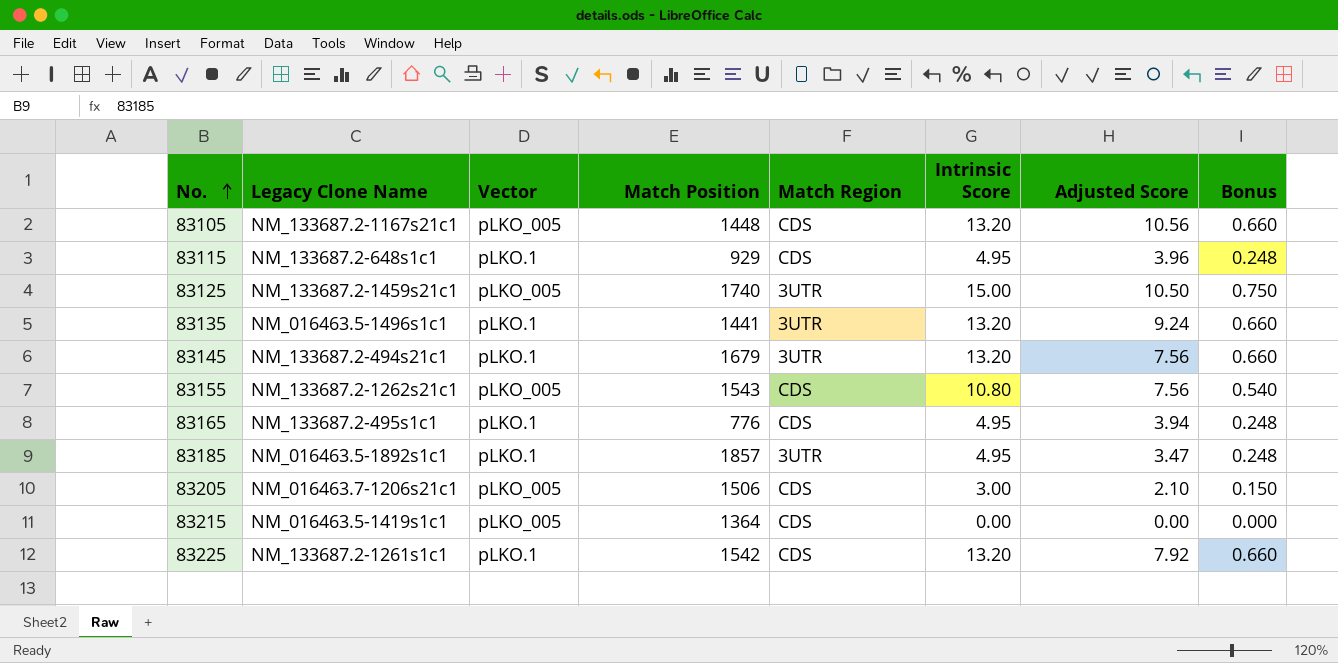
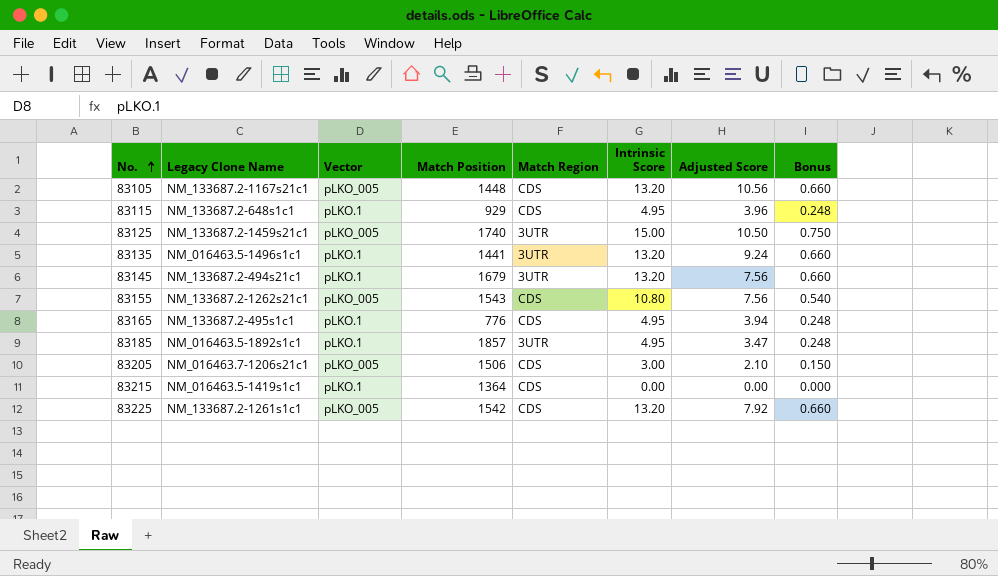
83215 | Vector: pLKO_005 -> pLKO.1
83225 | Vector: pLKO.1 -> pLKO_005

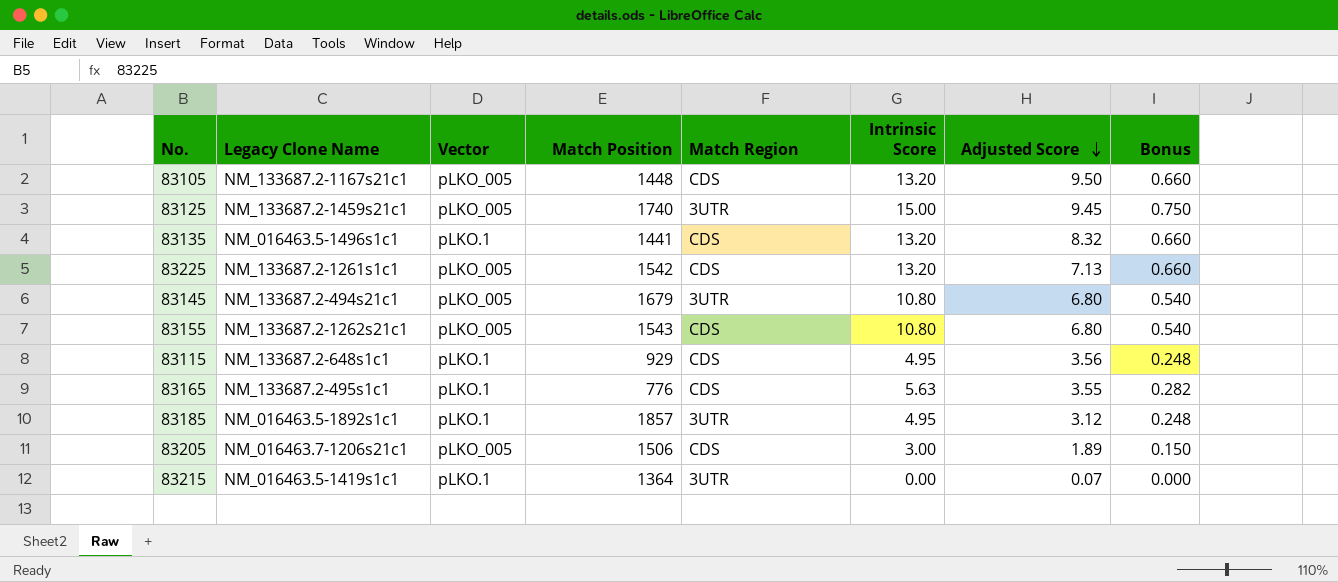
row order: No. ascending -> Adjusted Score descending
83105 | Adjusted Score: 10.56 -> 9.50
83125 | Adjusted Score: 10.50 -> 9.45
83135 | Match Region: 3UTR -> CDS
83135 | Adjusted Score: 9.24 -> 8.32
83225 | Adjusted Score: 7.92 -> 7.13
83145 | Vector: pLKO.1 -> pLKO_005
83145 | Intrinsic Score: 13.20 -> 10.80
83145 | Adjusted Score: 7.56 -> 6.80
83145 | Bonus: 0.660 -> 0.540
83155 | Adjusted Score: 7.56 -> 6.80
83115 | Adjusted Score: 3.96 -> 3.56
83165 | Intrinsic Score: 4.95 -> 5.63
83165 | Adjusted Score: 3.94 -> 3.55
83165 | Bonus: 0.248 -> 0.282
83185 | Adjusted Score: 3.47 -> 3.12
83205 | Adjusted Score: 2.10 -> 1.89
83215 | Match Region: CDS -> 3UTR
83215 | Adjusted Score: 0.00 -> 0.07

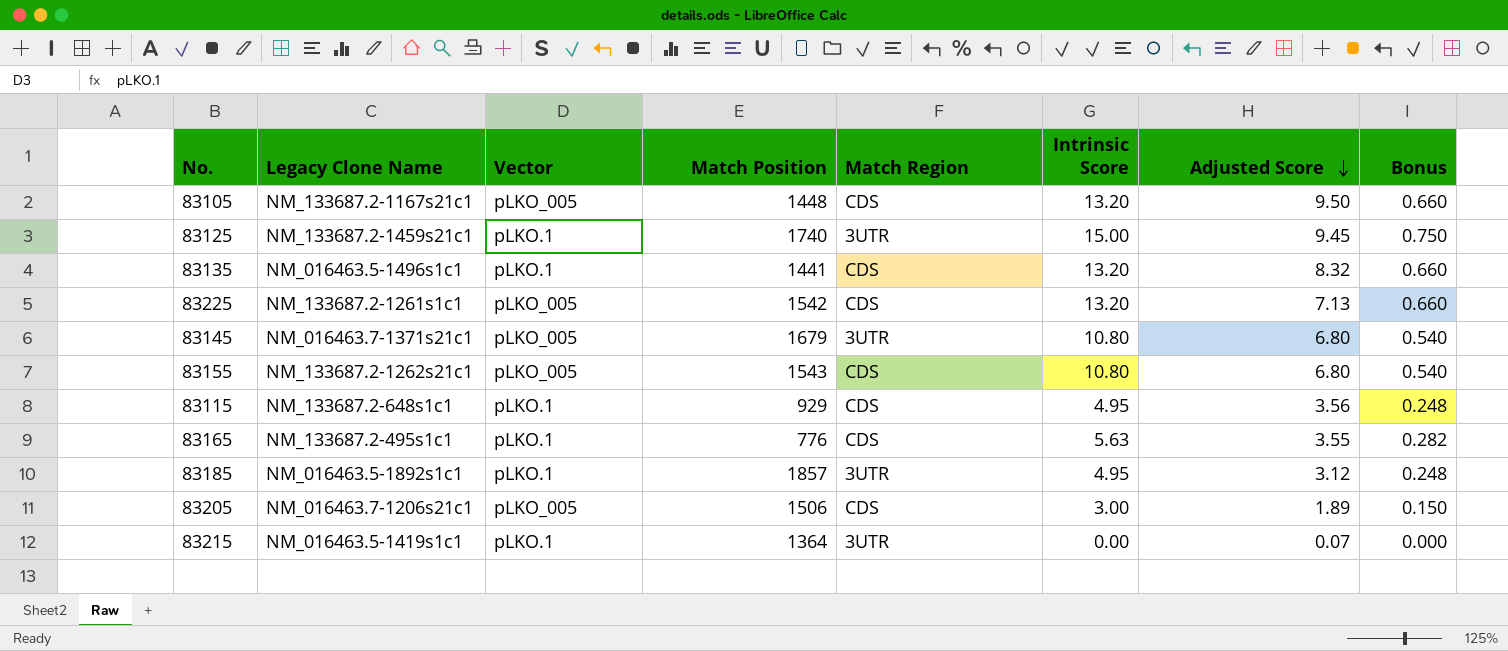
83125 | Vector: pLKO_005 -> pLKO.1
83145 | Legacy Clone Name: NM_133687.2-494s21c1 -> NM_016463.7-1371s21c1

